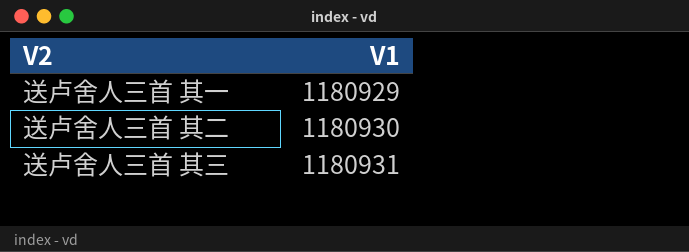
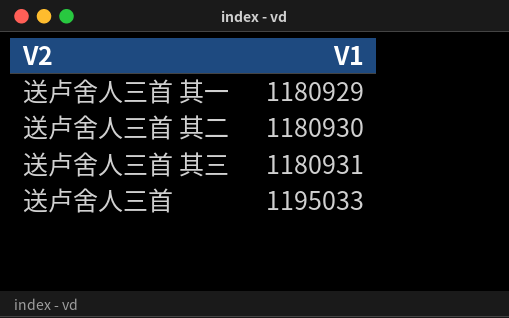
row 送卢舍人三首: none -> 1195033

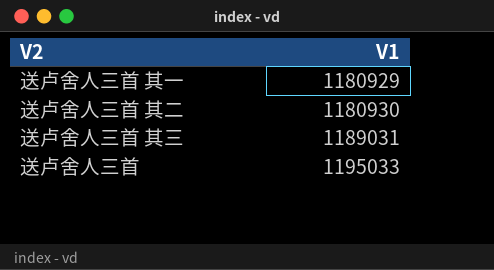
送卢舍人三首 其三 | V1: 1180931 -> 1189031

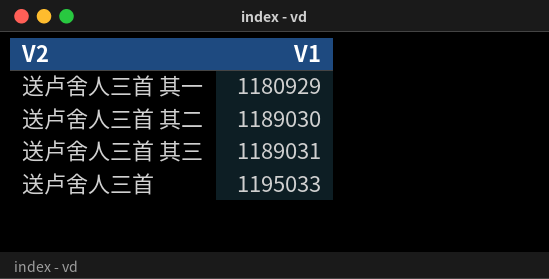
送卢舍人三首 其二 | V1: 1180930 -> 1189030

